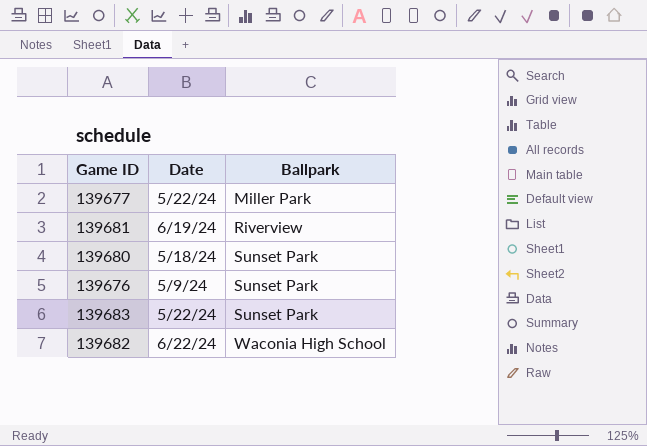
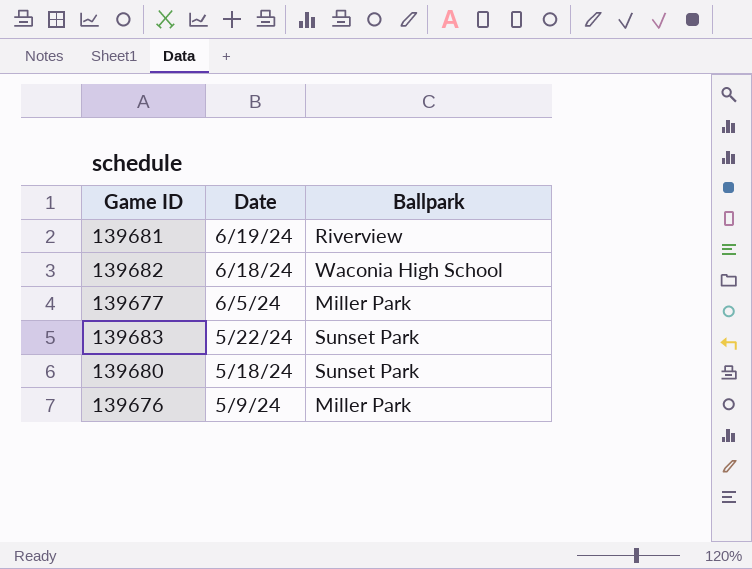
row order: Ballpark ascending -> Date descending
139682 | Date: 6/22/24 -> 6/18/24
139677 | Date: 5/22/24 -> 6/5/24
139676 | Ballpark: Sunset Park -> Miller Park

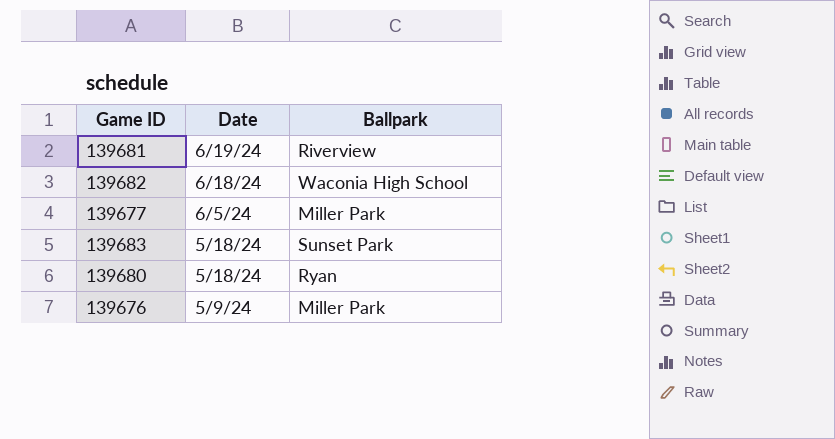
139683 | Date: 5/22/24 -> 5/18/24
139680 | Ballpark: Sunset Park -> Ryan

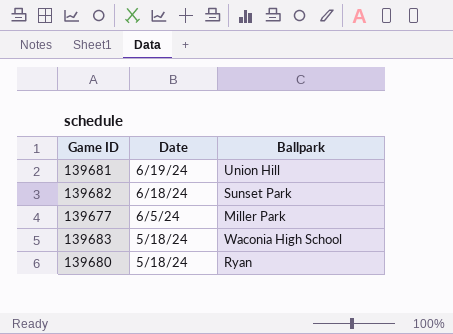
row 139676: 5/9/24 | Miller Park -> none
139681 | Ballpark: Riverview -> Union Hill
139682 | Ballpark: Waconia High School -> Sunset Park
139683 | Ballpark: Sunset Park -> Waconia High School

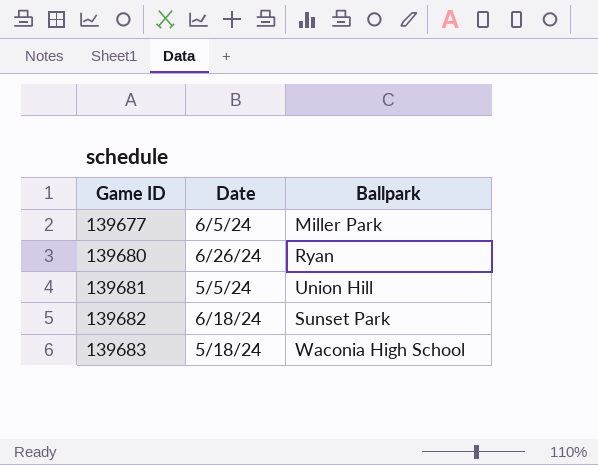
row order: Date descending -> Game ID ascending
139680 | Date: 5/18/24 -> 6/26/24
139681 | Date: 6/19/24 -> 5/5/24

